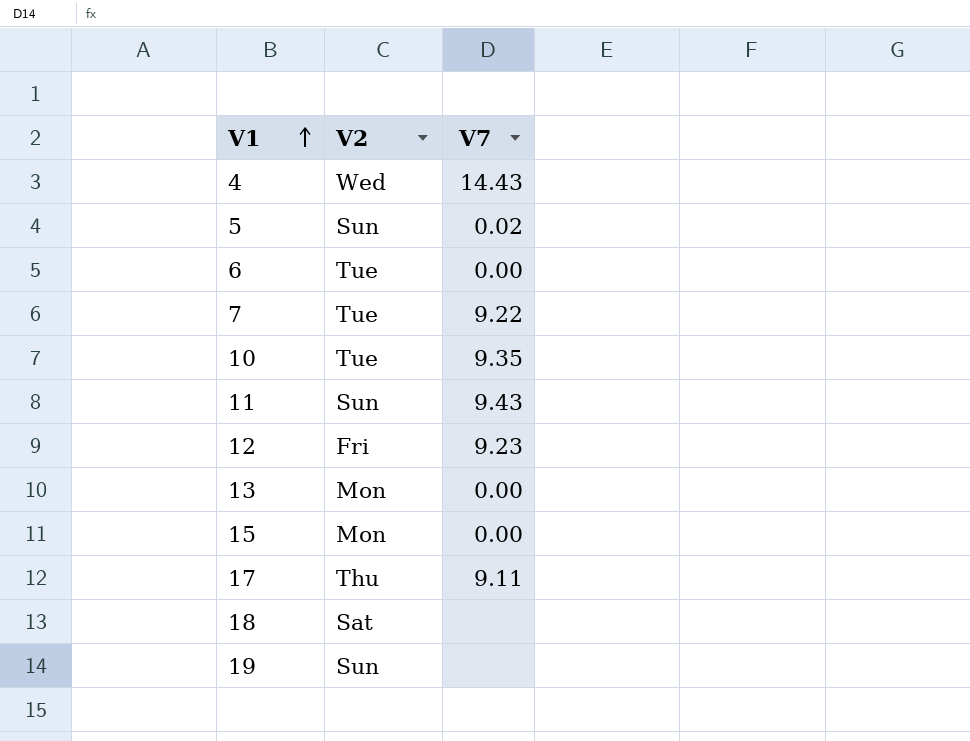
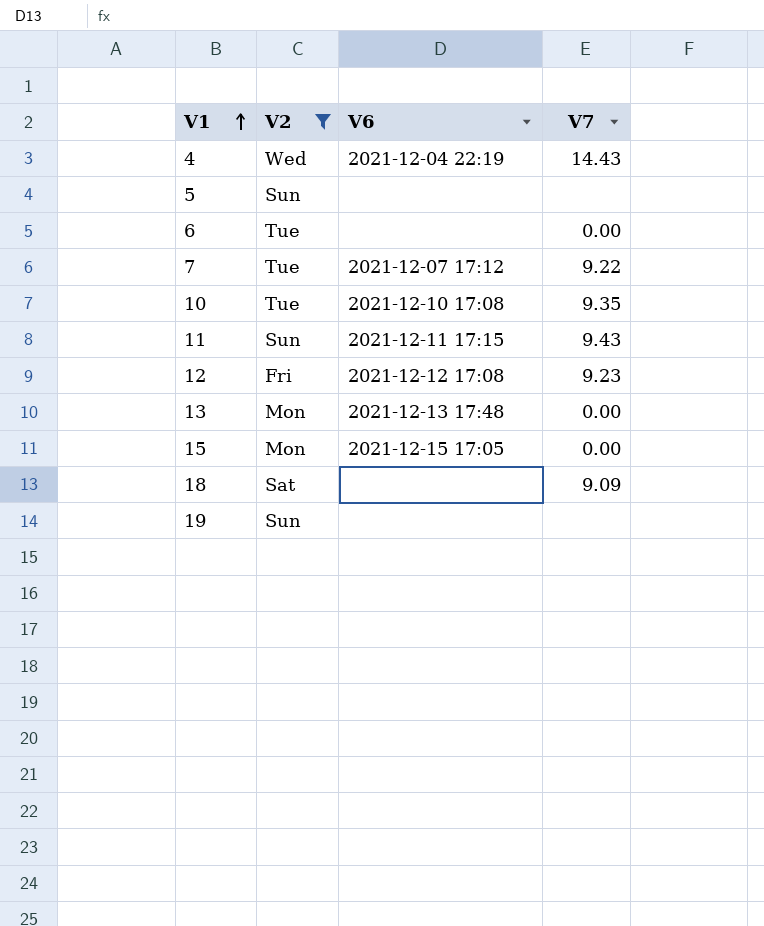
filter: none -> V2 != Thu
column V6 | position: none -> 3
5 | V7: 0.02 -> none
18 | V7: none -> 9.09

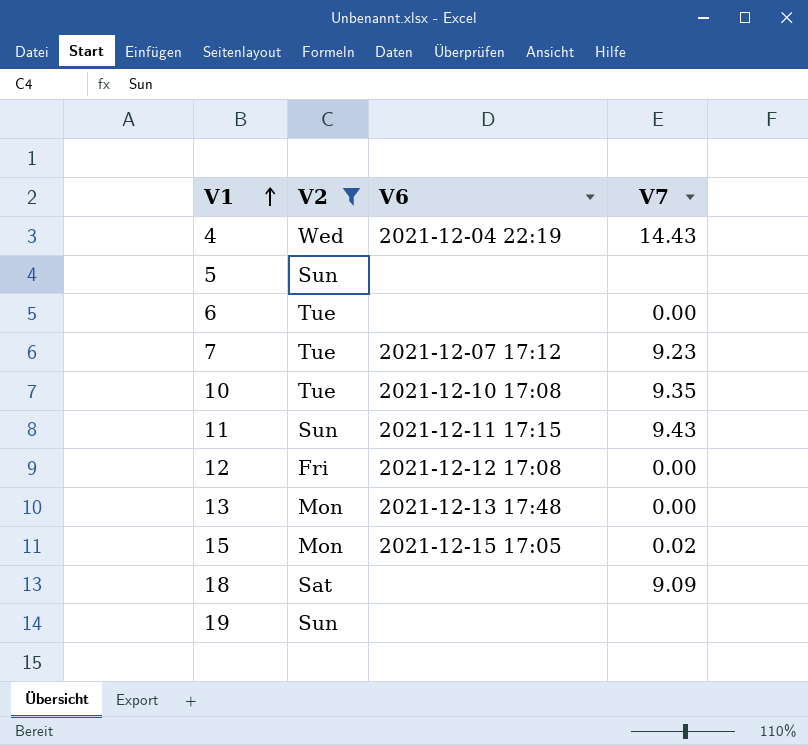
7 | V7: 9.22 -> 9.23
12 | V7: 9.23 -> 0.00
15 | V7: 0.00 -> 0.02

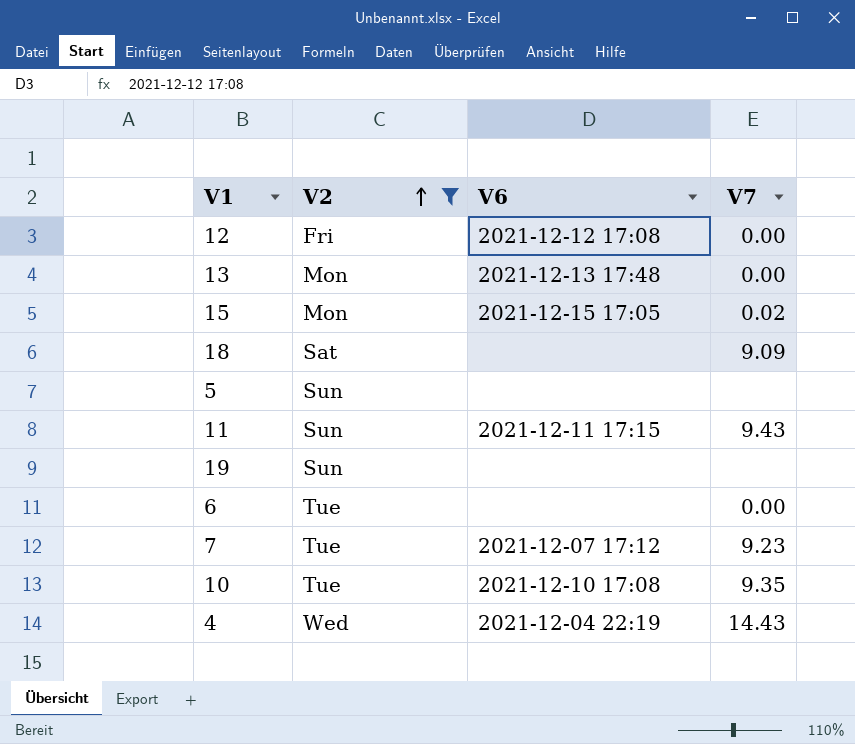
row order: V1 ascending -> V2 ascending

